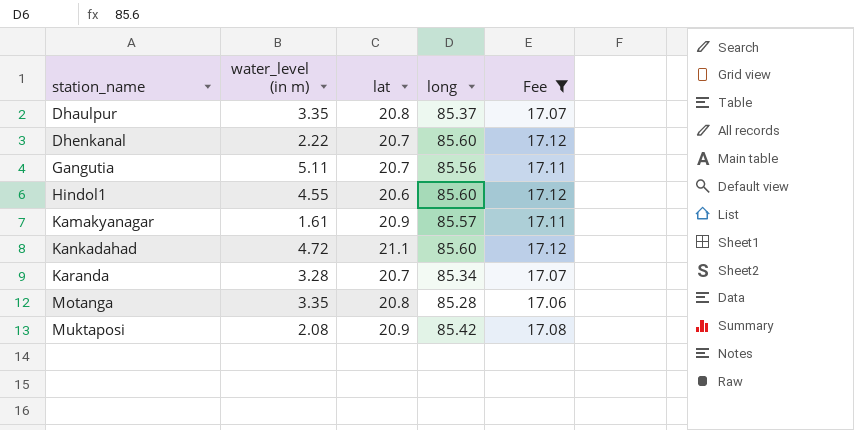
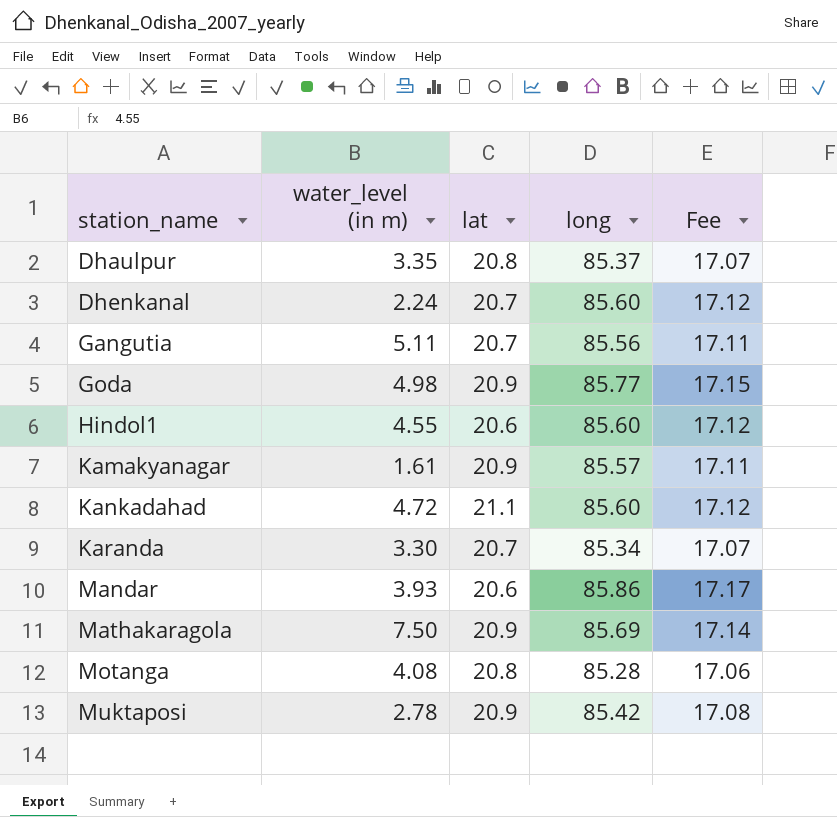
filter: Fee <= 17.12 -> none
Dhenkanal | water_level (in m): 2.22 -> 2.24
Karanda | water_level (in m): 3.28 -> 3.30
Motanga | water_level (in m): 3.35 -> 4.08
Muktaposi | water_level (in m): 2.08 -> 2.78

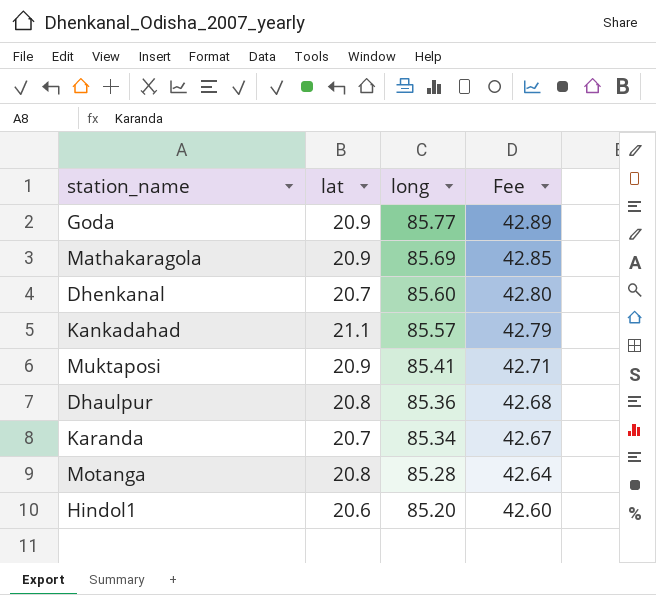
row order: station_name ascending -> long descending
column water_level (in m) | position: 2 -> none
column Fee | formula: [long] * 0.2 -> [long] * 0.5
row Gangutia: 5.11 | 20.7 | 85.56 | 17.11 -> none
row Kamakyanagar: 1.61 | 20.9 | 85.57 | 17.11 -> none
row Mandar: 3.93 | 20.6 | 85.86 | 17.17 -> none
Kankadahad | long: 85.60 -> 85.57
Muktaposi | long: 85.42 -> 85.41
Dhaulpur | long: 85.37 -> 85.36
Hindol1 | long: 85.60 -> 85.20

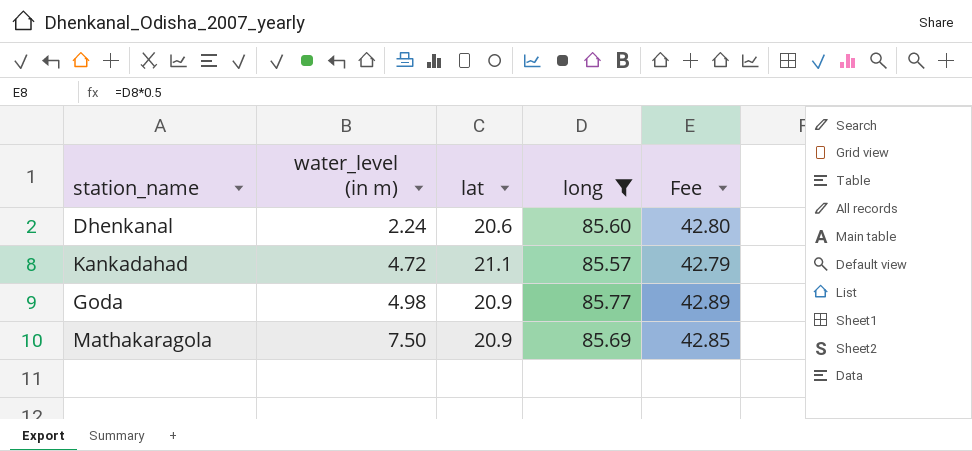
filter: none -> long >= 85.57
row order: long descending -> water_level (in m) ascending
column water_level (in m) | position: none -> 2
Dhenkanal | lat: 20.7 -> 20.6

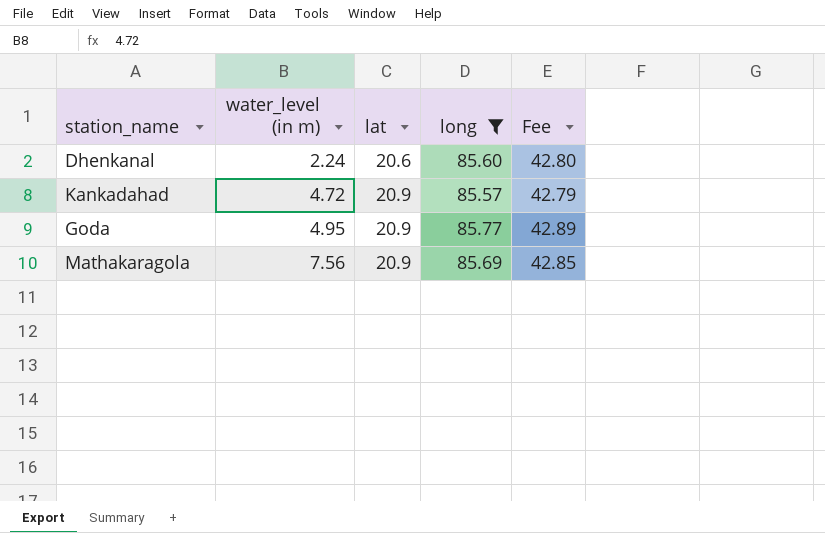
Kankadahad | lat: 21.1 -> 20.9
Goda | water_level (in m): 4.98 -> 4.95
Mathakaragola | water_level (in m): 7.50 -> 7.56

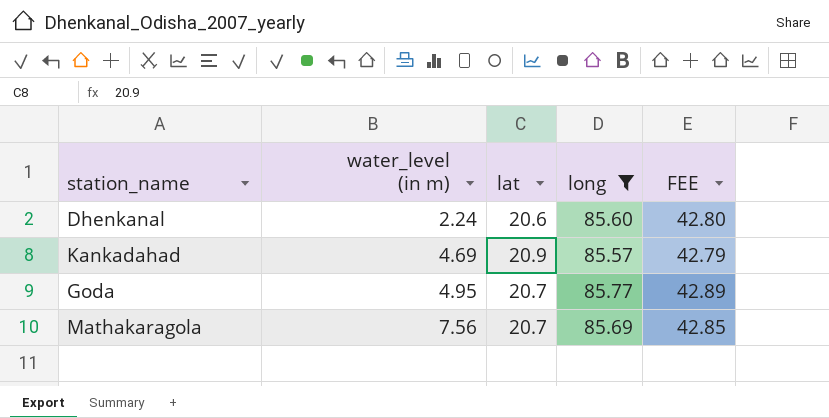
column name: Fee -> FEE
Kankadahad | water_level (in m): 4.72 -> 4.69
Goda | lat: 20.9 -> 20.7
Mathakaragola | lat: 20.9 -> 20.7

